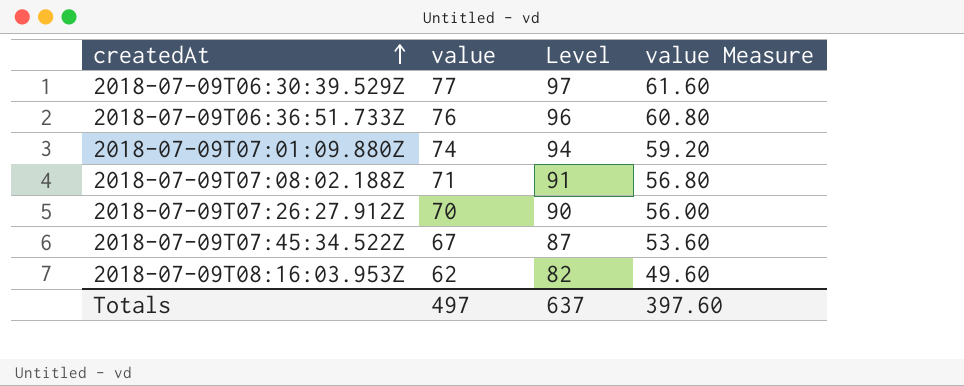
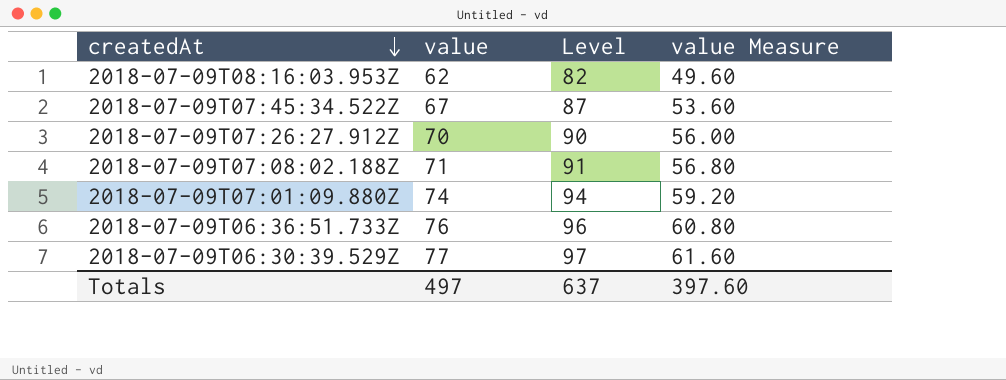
row order: createdAt ascending -> createdAt descending

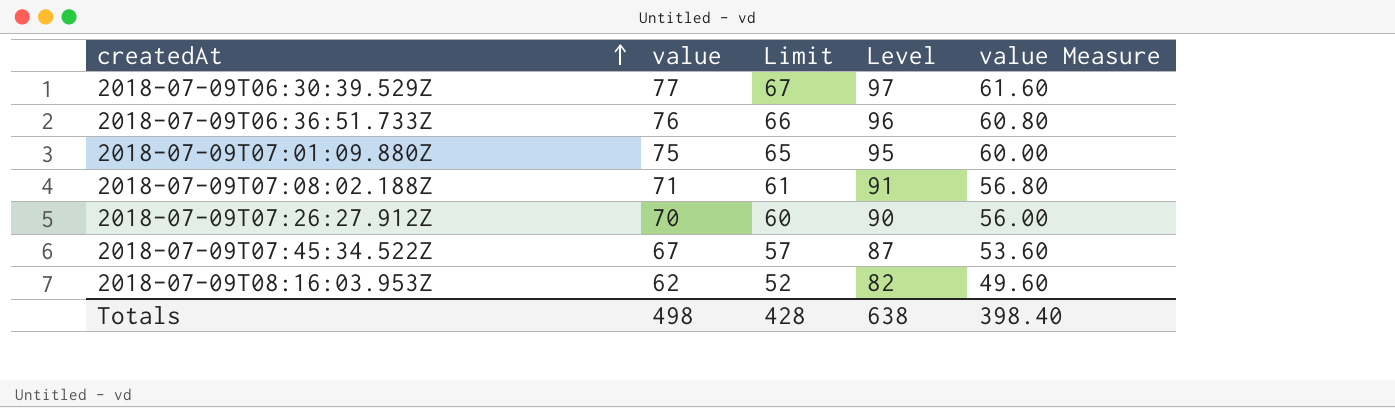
row order: createdAt descending -> createdAt ascending
column Limit | formula: none -> [value] - 10
2018-07-09T07:01:09.880Z | value: 74 -> 75
2018-07-09T07:01:09.880Z | Level: 94 -> 95
2018-07-09T07:01:09.880Z | value Measure: 59.20 -> 60.00
Totals | value: 497 -> 498
Totals | Level: 637 -> 638
Totals | value Measure: 397.60 -> 398.40

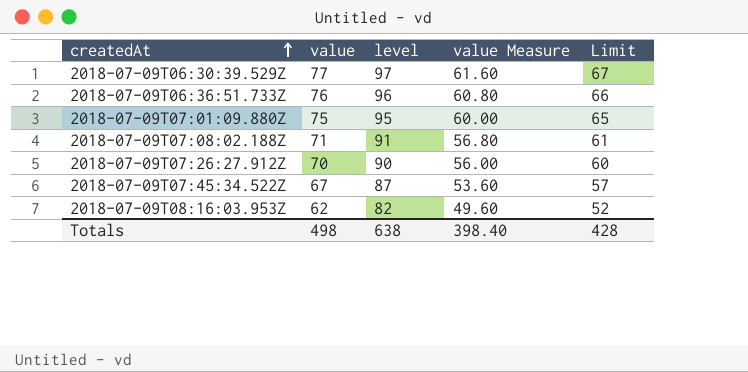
column name: Level -> level
column Limit | position: 3 -> 5

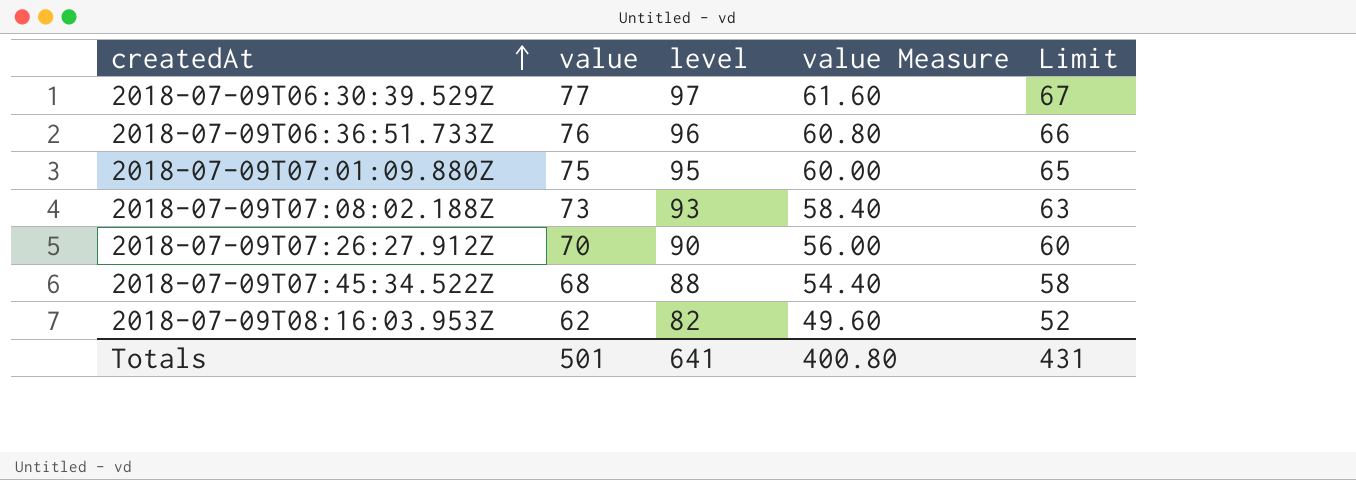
2018-07-09T07:08:02.188Z | value: 71 -> 73
2018-07-09T07:08:02.188Z | level: 91 -> 93
2018-07-09T07:08:02.188Z | value Measure: 56.80 -> 58.40
2018-07-09T07:08:02.188Z | Limit: 61 -> 63
2018-07-09T07:45:34.522Z | value: 67 -> 68
2018-07-09T07:45:34.522Z | level: 87 -> 88
2018-07-09T07:45:34.522Z | value Measure: 53.60 -> 54.40
2018-07-09T07:45:34.522Z | Limit: 57 -> 58
Totals | value: 498 -> 501
Totals | level: 638 -> 641
Totals | value Measure: 398.40 -> 400.80
Totals | Limit: 428 -> 431

